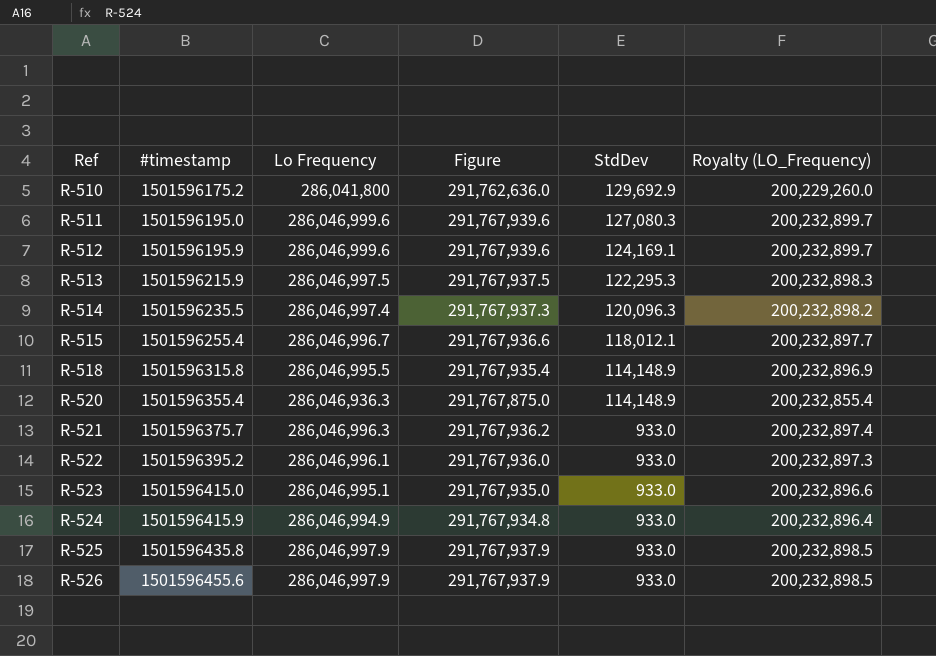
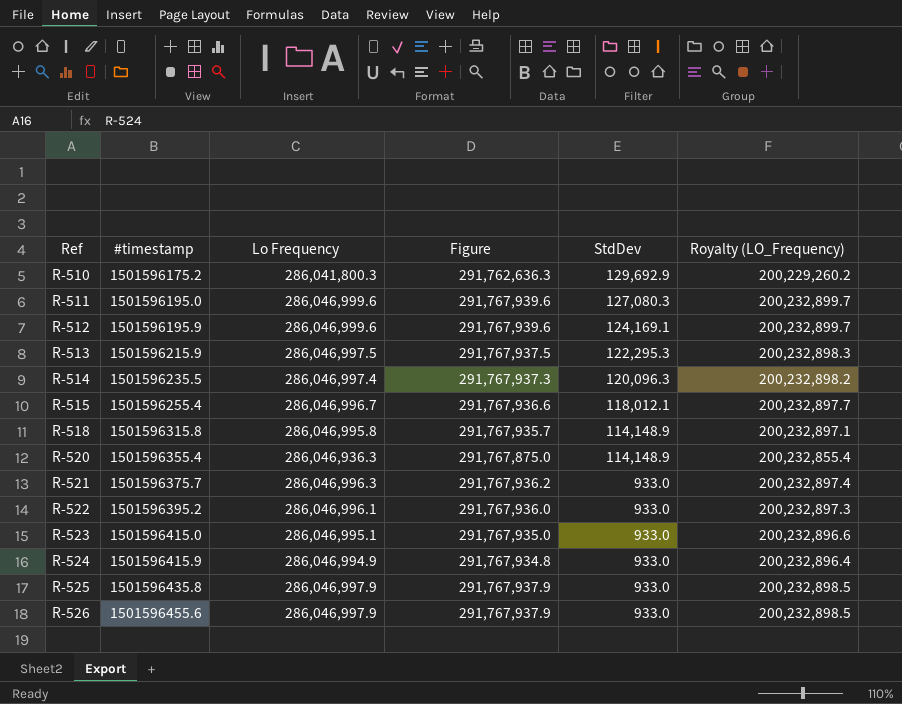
R-510 | Lo Frequency: 286,041,800 -> 286,041,800.3
R-510 | Figure: 291,762,636.0 -> 291,762,636.3
R-510 | Royalty (LO_Frequency): 200,229,260.0 -> 200,229,260.2
R-518 | Lo Frequency: 286,046,995.5 -> 286,046,995.8
R-518 | Figure: 291,767,935.4 -> 291,767,935.7
R-518 | Royalty (LO_Frequency): 200,232,896.9 -> 200,232,897.1

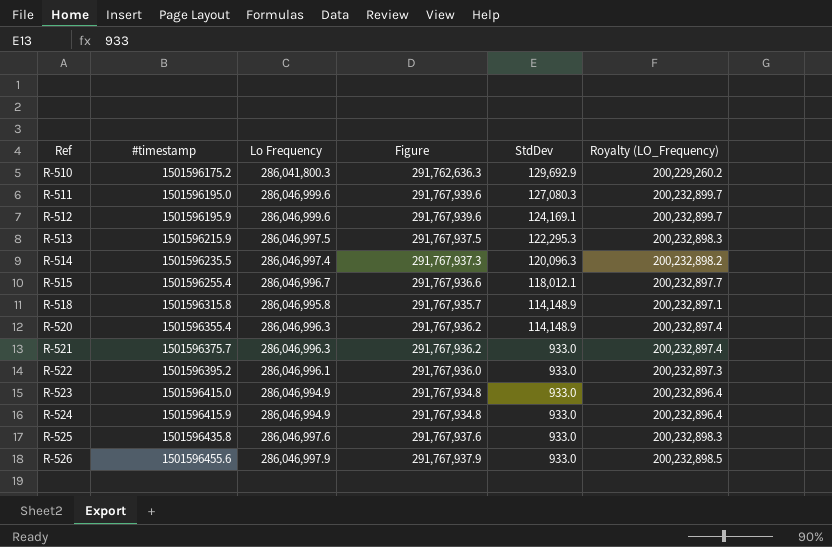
R-520 | Lo Frequency: 286,046,936.3 -> 286,046,996.3
R-520 | Figure: 291,767,875.0 -> 291,767,936.2
R-520 | Royalty (LO_Frequency): 200,232,855.4 -> 200,232,897.4
R-523 | Lo Frequency: 286,046,995.1 -> 286,046,994.9
R-523 | Figure: 291,767,935.0 -> 291,767,934.8
R-523 | Royalty (LO_Frequency): 200,232,896.6 -> 200,232,896.4
R-525 | Lo Frequency: 286,046,997.9 -> 286,046,997.6
R-525 | Figure: 291,767,937.9 -> 291,767,937.6
R-525 | Royalty (LO_Frequency): 200,232,898.5 -> 200,232,898.3

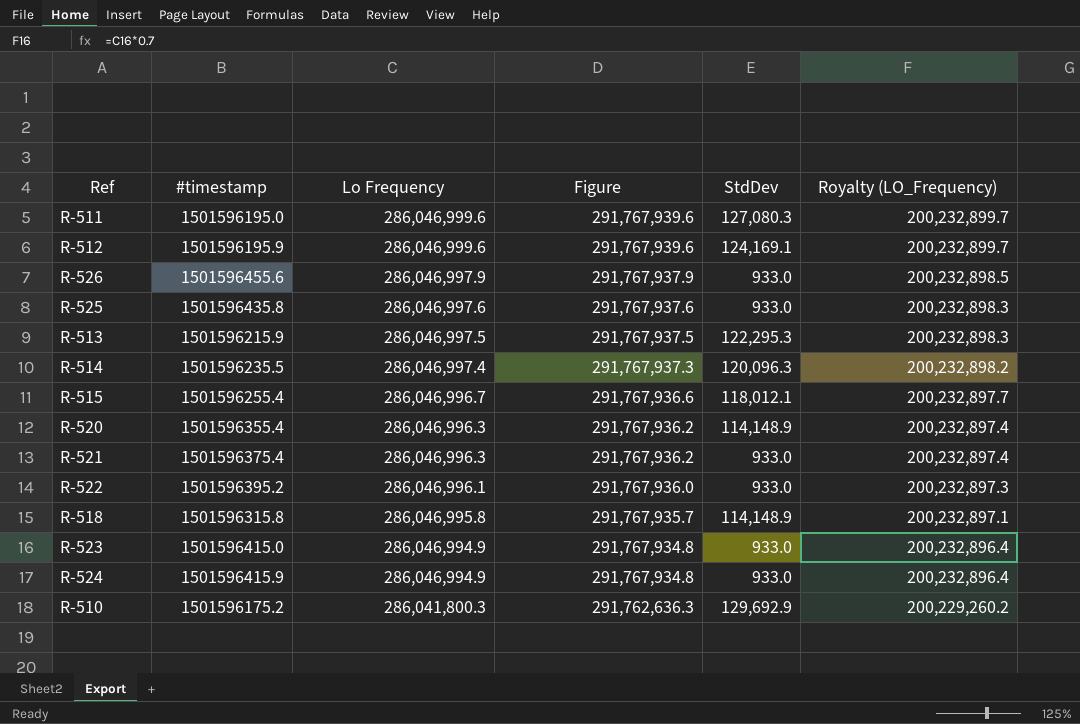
row order: Ref ascending -> Lo Frequency descending
R-521 | #timestamp: 1501596375.7 -> 1501596375.4

